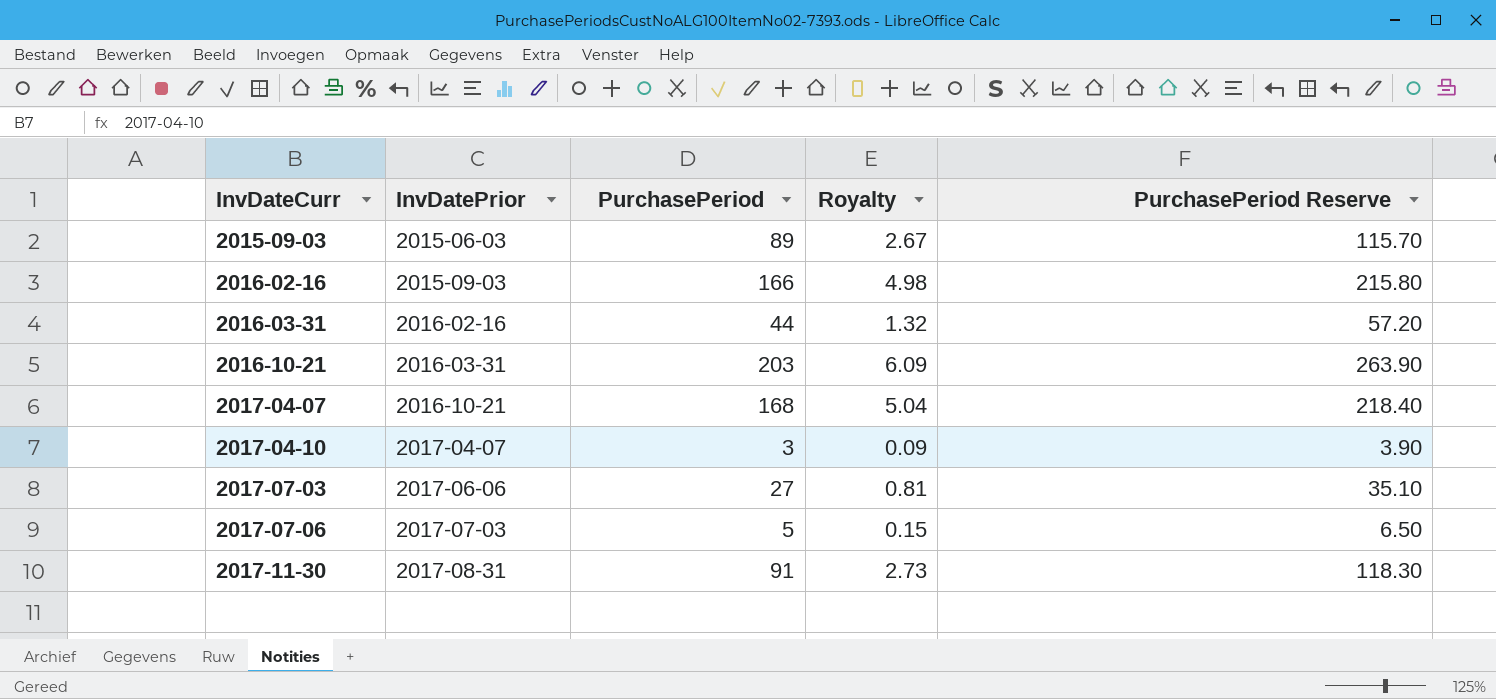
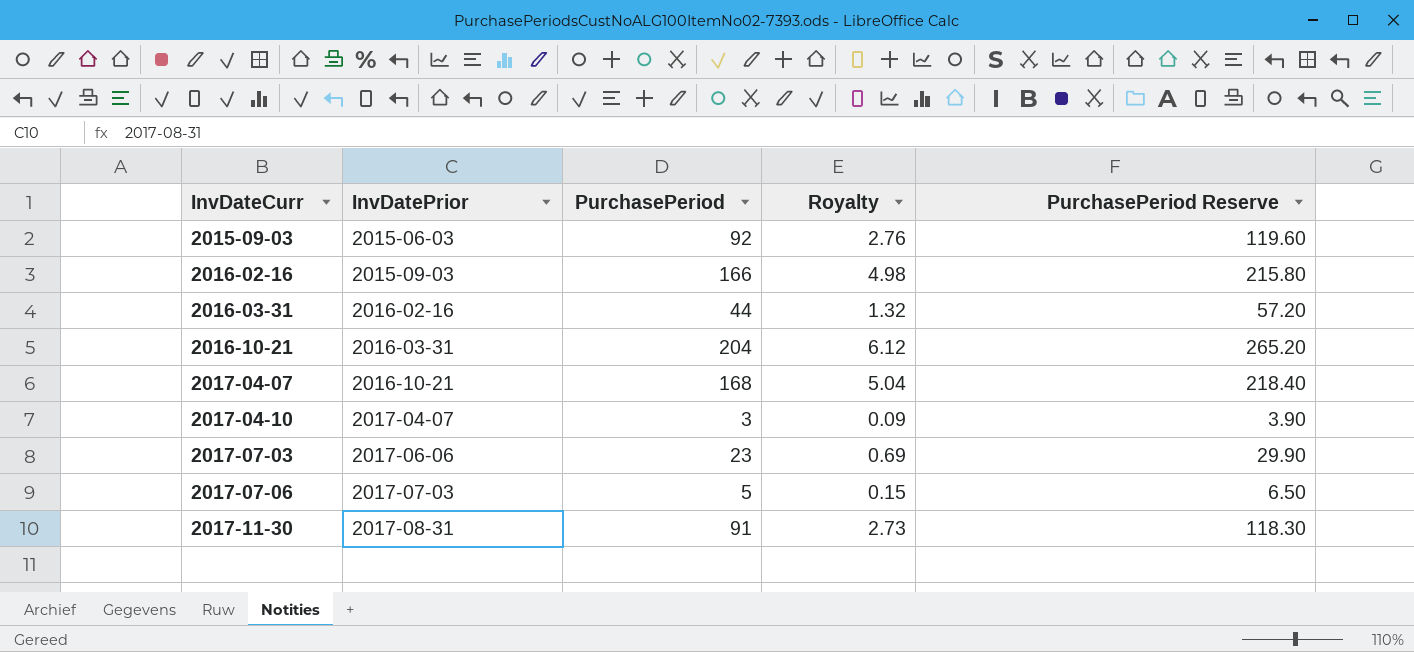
2015-09-03 | PurchasePeriod: 89 -> 92
2015-09-03 | Royalty: 2.67 -> 2.76
2015-09-03 | PurchasePeriod Reserve: 115.70 -> 119.60
2016-10-21 | PurchasePeriod: 203 -> 204
2016-10-21 | Royalty: 6.09 -> 6.12
2016-10-21 | PurchasePeriod Reserve: 263.90 -> 265.20
2017-07-03 | PurchasePeriod: 27 -> 23
2017-07-03 | Royalty: 0.81 -> 0.69
2017-07-03 | PurchasePeriod Reserve: 35.10 -> 29.90

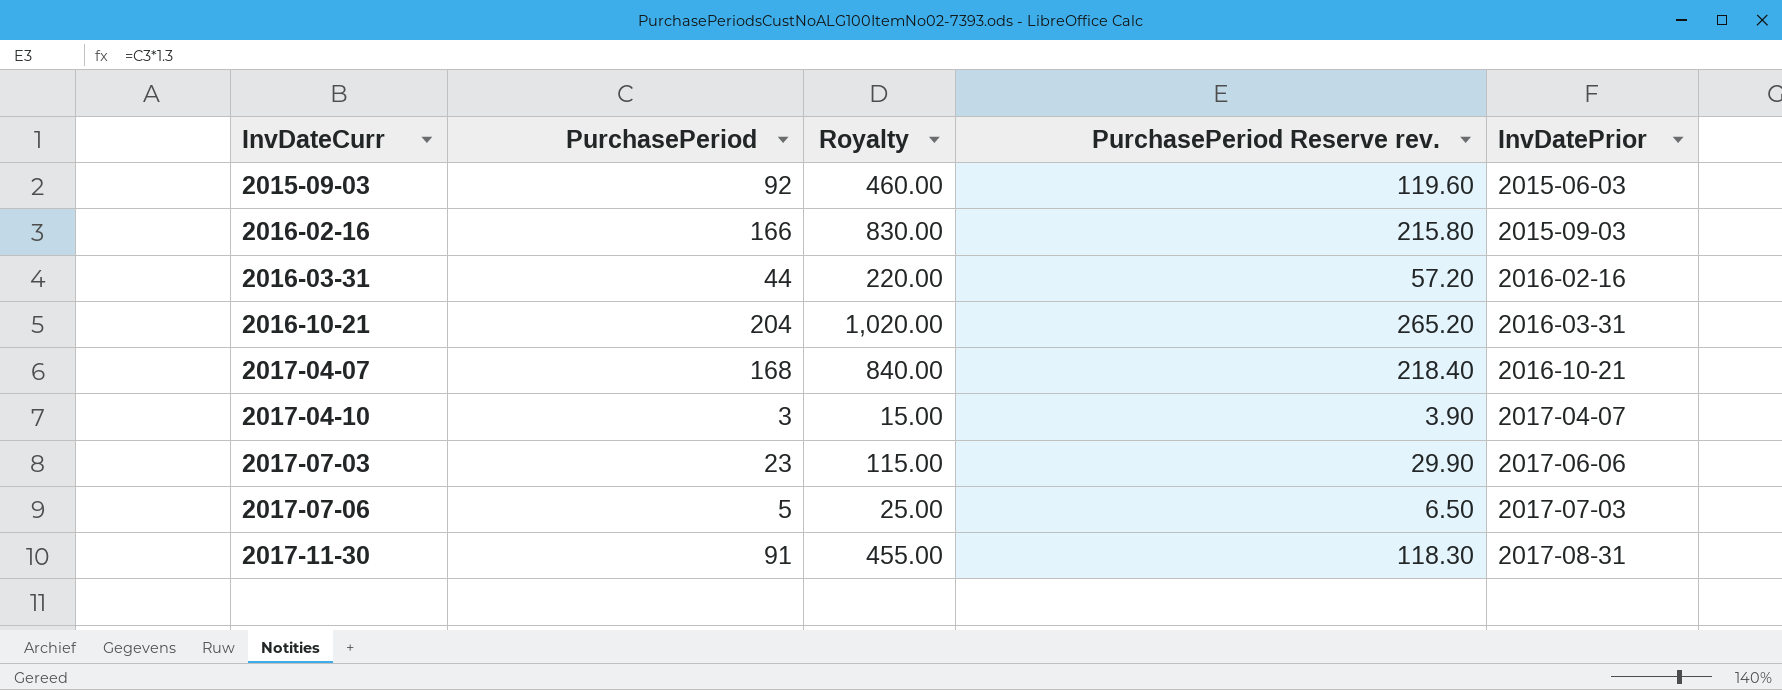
column Royalty | formula: [PurchasePeriod] * 0.03 -> [PurchasePeriod] * 5
column name: PurchasePeriod Reserve -> PurchasePeriod Reserve rev.
column InvDatePrior | position: 2 -> 5

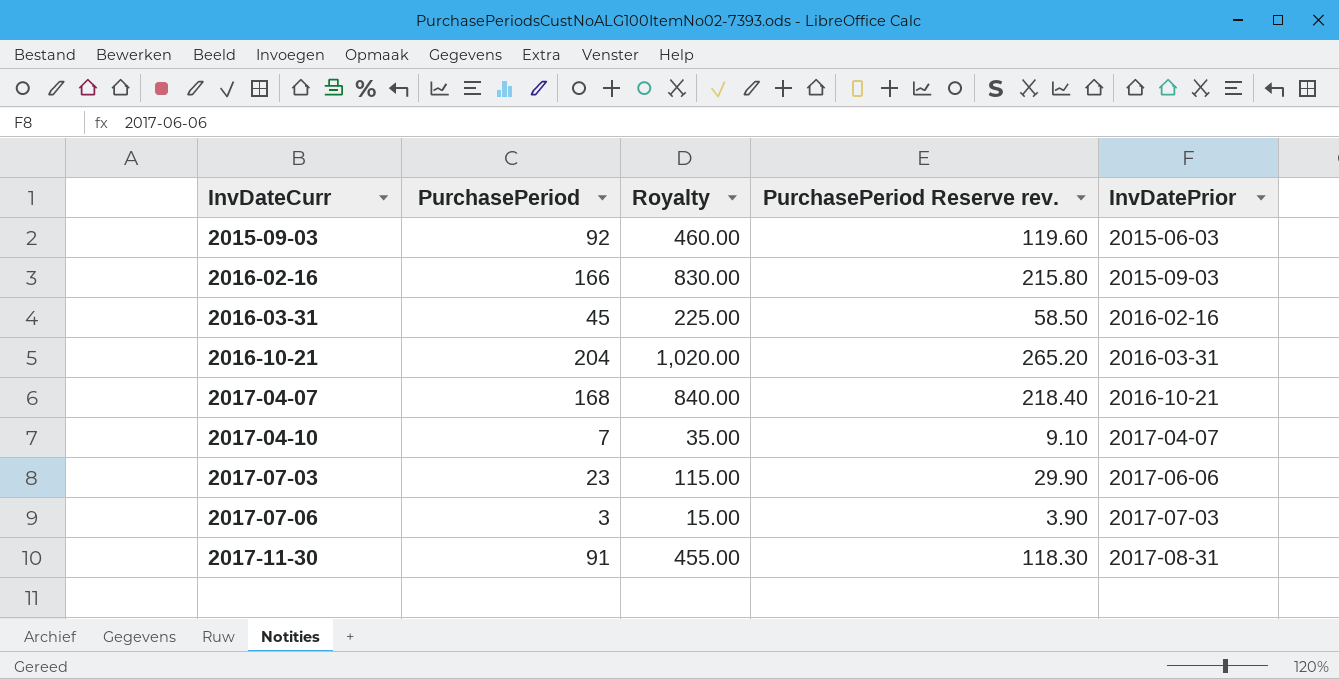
2016-03-31 | PurchasePeriod: 44 -> 45
2016-03-31 | Royalty: 220.00 -> 225.00
2016-03-31 | PurchasePeriod Reserve rev.: 57.20 -> 58.50
2017-04-10 | PurchasePeriod: 3 -> 7
2017-04-10 | Royalty: 15.00 -> 35.00
2017-04-10 | PurchasePeriod Reserve rev.: 3.90 -> 9.10
2017-07-06 | PurchasePeriod: 5 -> 3
2017-07-06 | Royalty: 25.00 -> 15.00
2017-07-06 | PurchasePeriod Reserve rev.: 6.50 -> 3.90

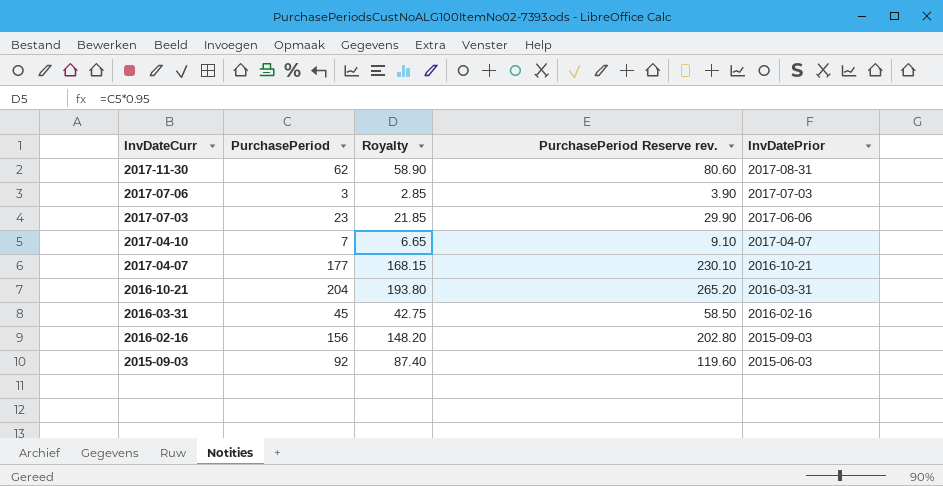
row order: InvDateCurr ascending -> InvDateCurr descending
column Royalty | formula: [PurchasePeriod] * 5 -> [PurchasePeriod] * 0.95
2017-11-30 | PurchasePeriod: 91 -> 62
2017-11-30 | PurchasePeriod Reserve rev.: 118.30 -> 80.60
2017-04-07 | PurchasePeriod: 168 -> 177
2017-04-07 | PurchasePeriod Reserve rev.: 218.40 -> 230.10
2016-02-16 | PurchasePeriod: 166 -> 156
2016-02-16 | PurchasePeriod Reserve rev.: 215.80 -> 202.80

